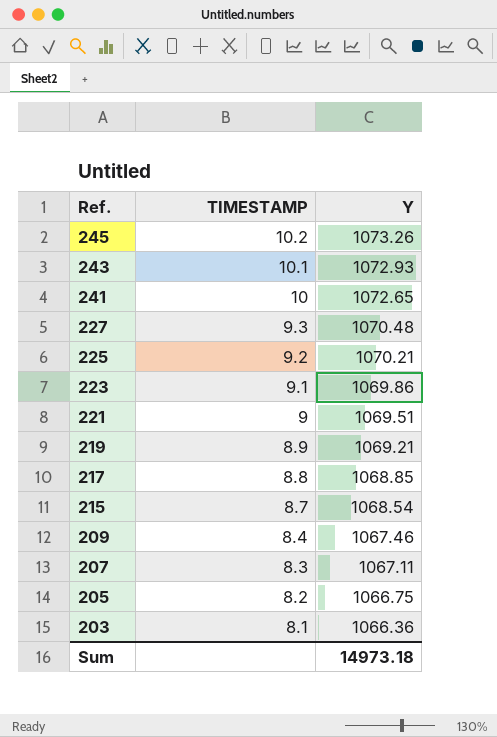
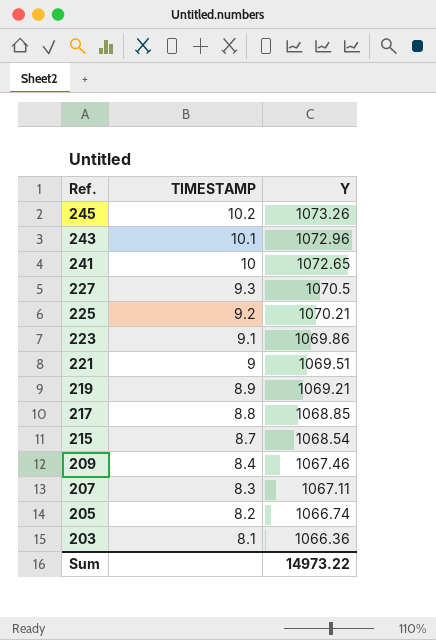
243 | Y: 1072.93 -> 1072.96
227 | Y: 1070.48 -> 1070.5
205 | Y: 1066.75 -> 1066.74
Sum | Y: 14973.18 -> 14973.22

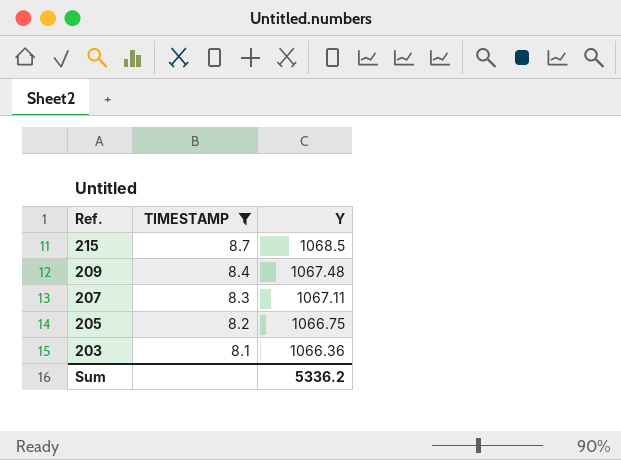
filter: none -> TIMESTAMP <= 8.7
215 | Y: 1068.54 -> 1068.5
209 | Y: 1067.46 -> 1067.48
205 | Y: 1066.74 -> 1066.75
Sum | Y: 14973.22 -> 5336.2

